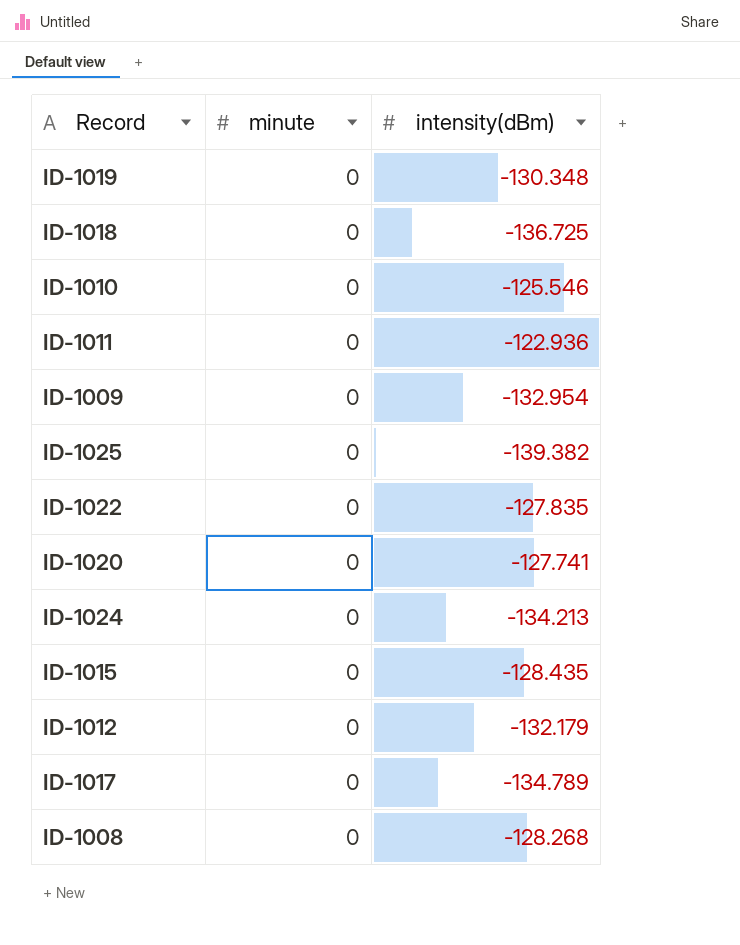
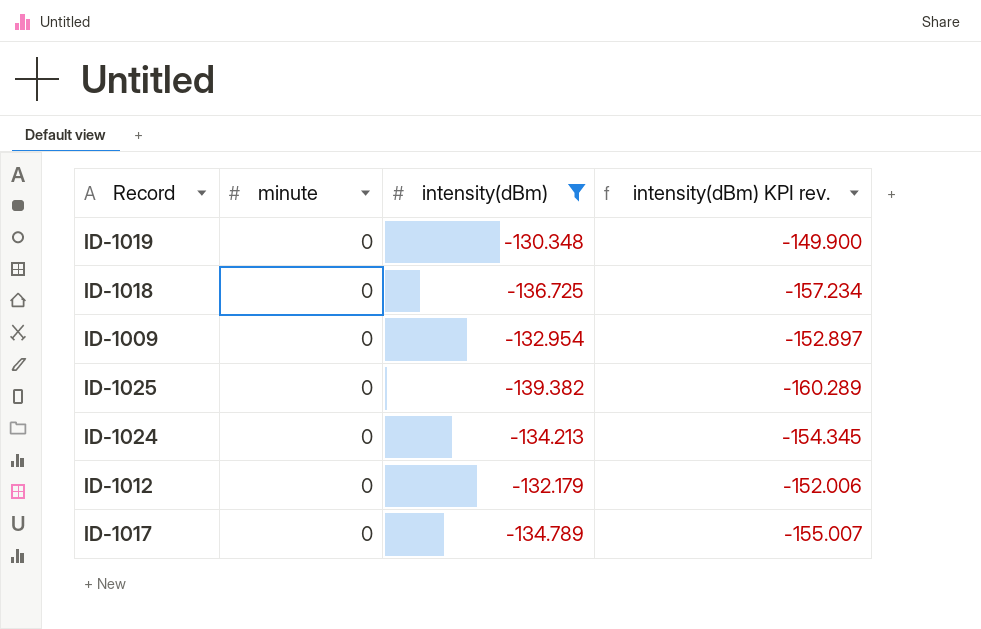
filter: none -> intensity(dBm) <= -130.348
column intensity(dBm) KPI rev. | formula: none -> [intensity(dBm)] * 1.15

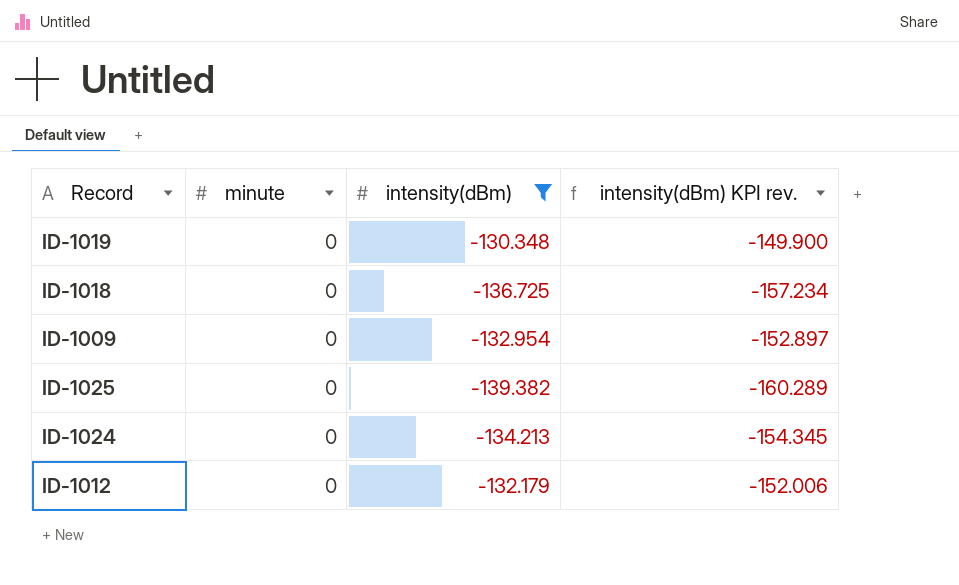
row ID-1017: 0 | -134.789 | -155.007 -> none

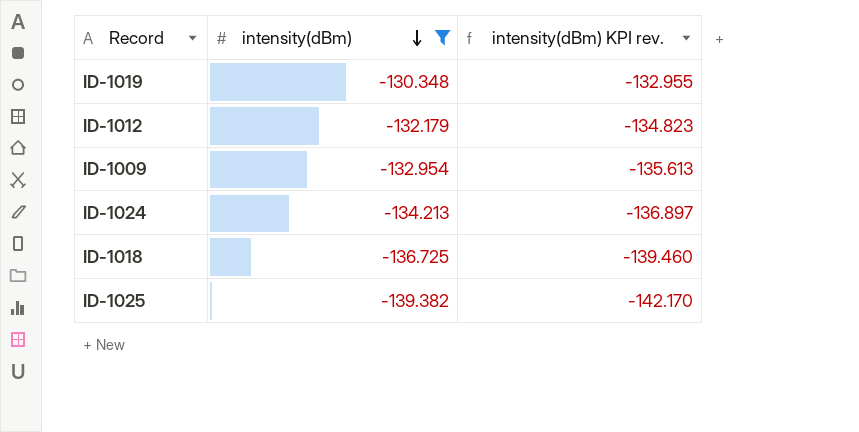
row order: none -> intensity(dBm) descending
column minute | position: 2 -> none
column intensity(dBm) KPI rev. | formula: [intensity(dBm)] * 1.15 -> [intensity(dBm)] * 1.02

